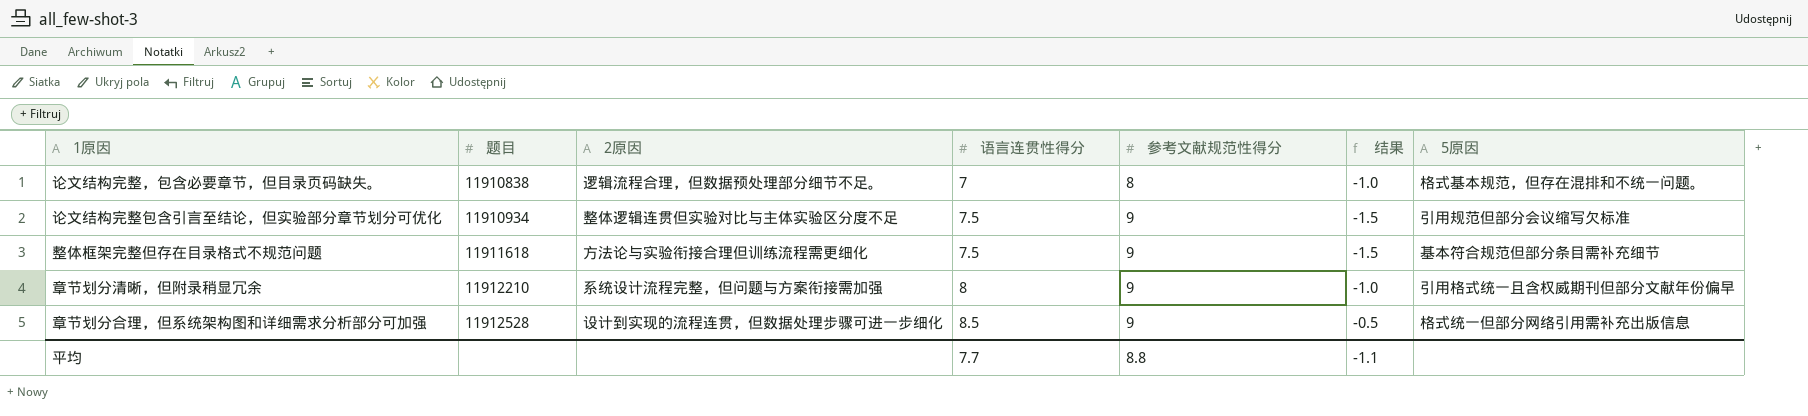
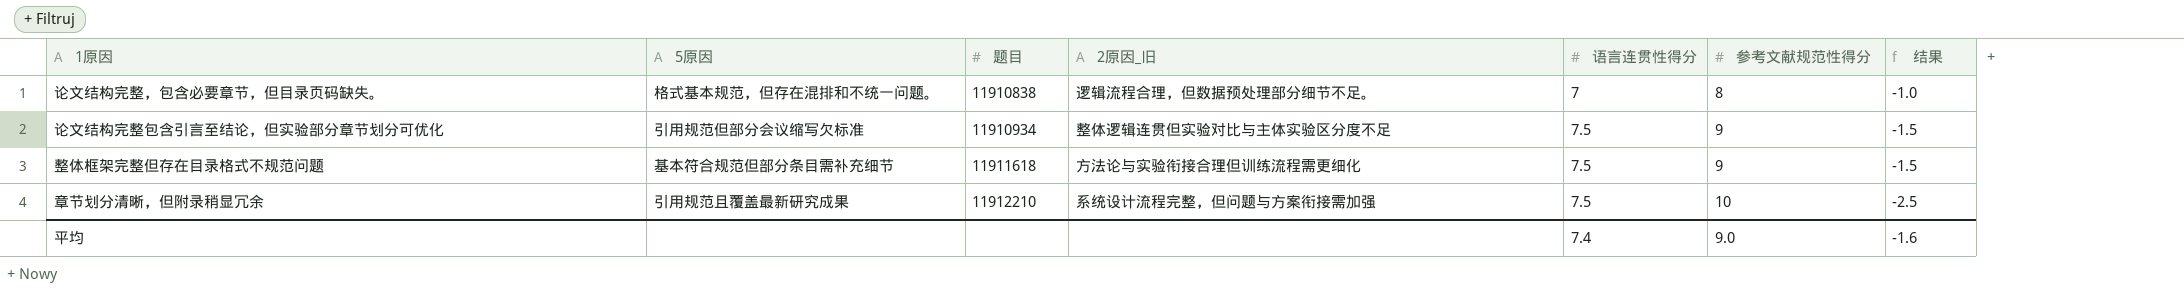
column 5原因 | position: 7 -> 2
column name: 2原因 -> 2原因_旧
row 章节划分合理，但系统架构图和详细需求分析部分可加强: 11912528 | 设计到实现的流程连贯，但数据处理步骤可进一步细化 | 8.5 | 9 | -0.5 | 格式统一但部分网络引用需补充出版信息 -> none
章节划分清晰，但附录稍显冗余 | 5原因: 引用格式统一且含权威期刊但部分文献年份偏早 -> 引用规范且覆盖最新研究成果
章节划分清晰，但附录稍显冗余 | 语言连贯性得分: 8 -> 7.5
章节划分清晰，但附录稍显冗余 | 参考文献规范性得分: 9 -> 10
章节划分清晰，但附录稍显冗余 | 结果: -1.0 -> -2.5
平均 | 语言连贯性得分: 7.7 -> 7.4
平均 | 参考文献规范性得分: 8.8 -> 9.0
平均 | 结果: -1.1 -> -1.6

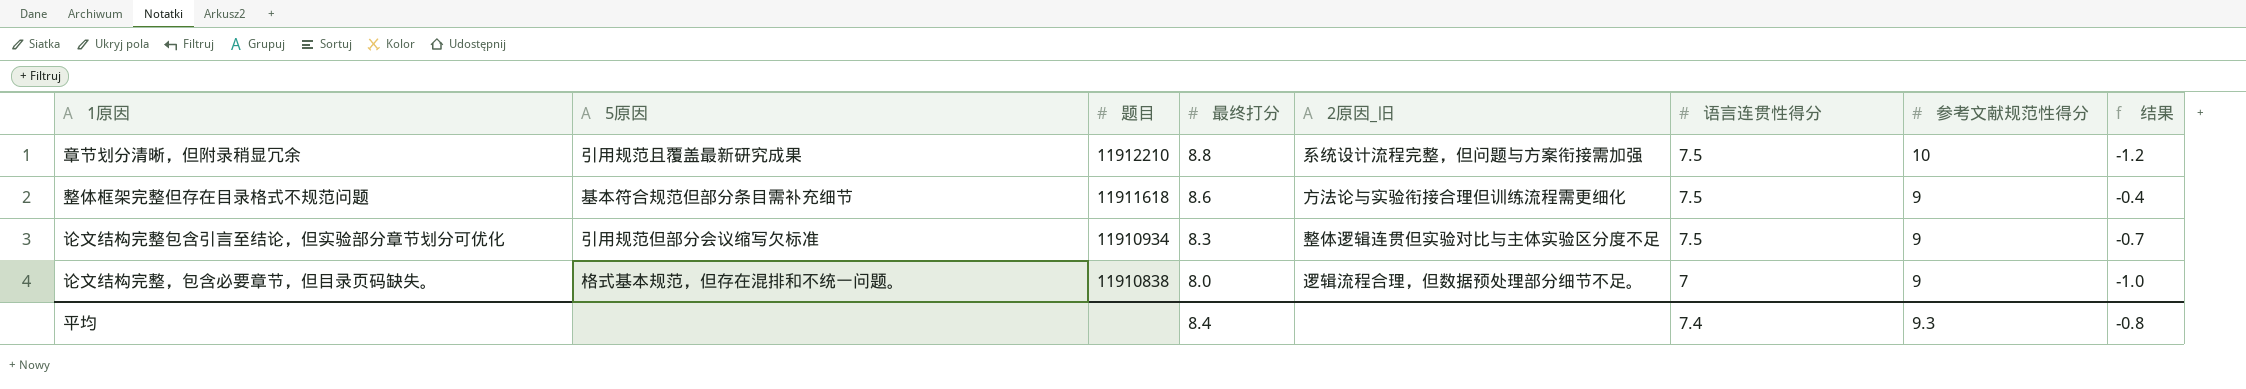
row order: 题目 ascending -> 题目 descending
column 最终打分 | position: none -> 4
column 结果 | formula: [语言连贯性得分] - [参考文献规范性得分] -> [最终打分] - [参考文献规范性得分]
论文结构完整，包含必要章节，但目录页码缺失。 | 参考文献规范性得分: 8 -> 9
平均 | 参考文献规范性得分: 9.0 -> 9.3
平均 | 结果: -1.6 -> -0.8

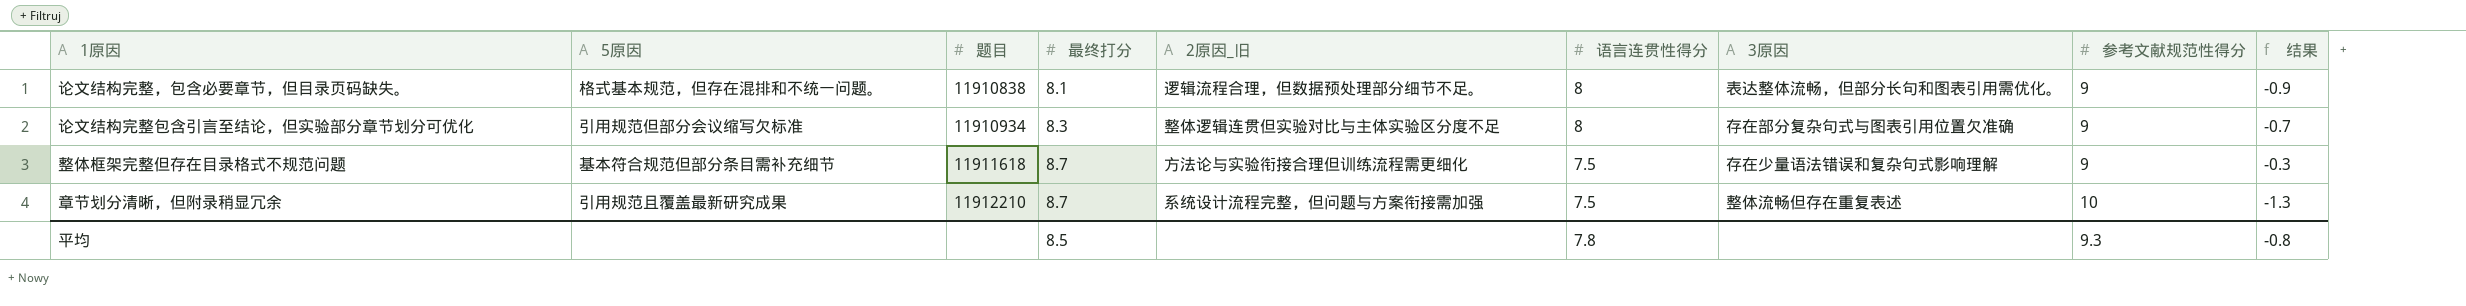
row order: 题目 descending -> 题目 ascending
column 3原因 | position: none -> 7
论文结构完整，包含必要章节，但目录页码缺失。 | 最终打分: 8.0 -> 8.1
论文结构完整，包含必要章节，但目录页码缺失。 | 语言连贯性得分: 7 -> 8
论文结构完整，包含必要章节，但目录页码缺失。 | 结果: -1.0 -> -0.9
论文结构完整包含引言至结论，但实验部分章节划分可优化 | 语言连贯性得分: 7.5 -> 8
整体框架完整但存在目录格式不规范问题 | 最终打分: 8.6 -> 8.7
整体框架完整但存在目录格式不规范问题 | 结果: -0.4 -> -0.3
章节划分清晰，但附录稍显冗余 | 最终打分: 8.8 -> 8.7
章节划分清晰，但附录稍显冗余 | 结果: -1.2 -> -1.3
平均 | 最终打分: 8.4 -> 8.5
平均 | 语言连贯性得分: 7.4 -> 7.8

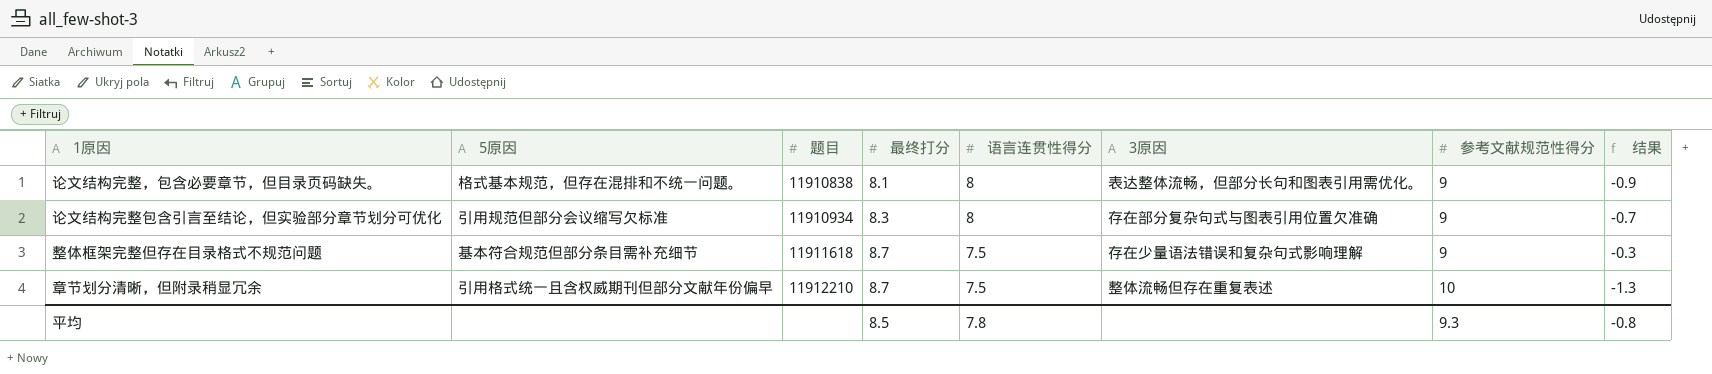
column 2原因_旧 | position: 5 -> none
章节划分清晰，但附录稍显冗余 | 5原因: 引用规范且覆盖最新研究成果 -> 引用格式统一且含权威期刊但部分文献年份偏早

